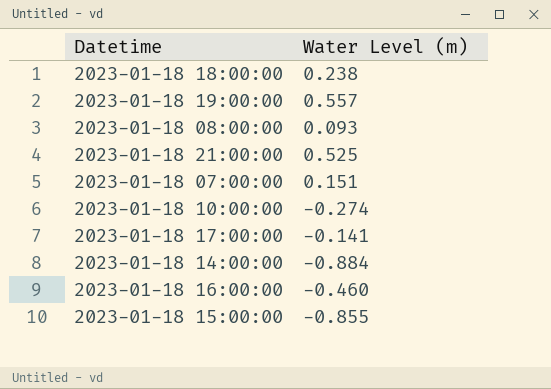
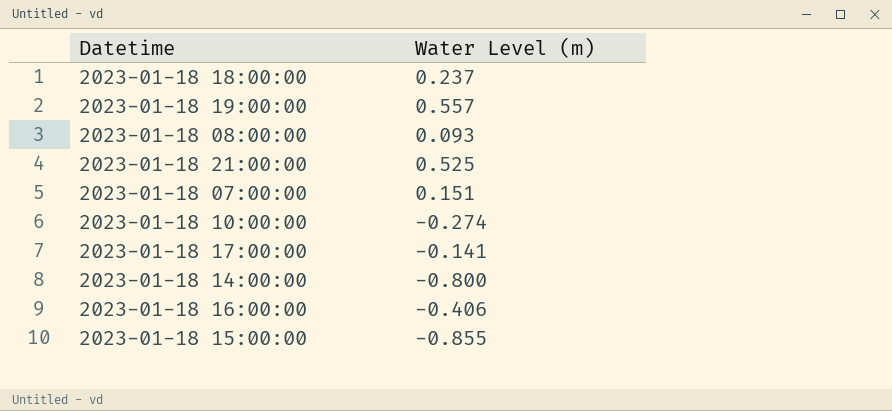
2023-01-18 18:00:00 | Water Level (m): 0.238 -> 0.237
2023-01-18 14:00:00 | Water Level (m): -0.884 -> -0.800
2023-01-18 16:00:00 | Water Level (m): -0.460 -> -0.406

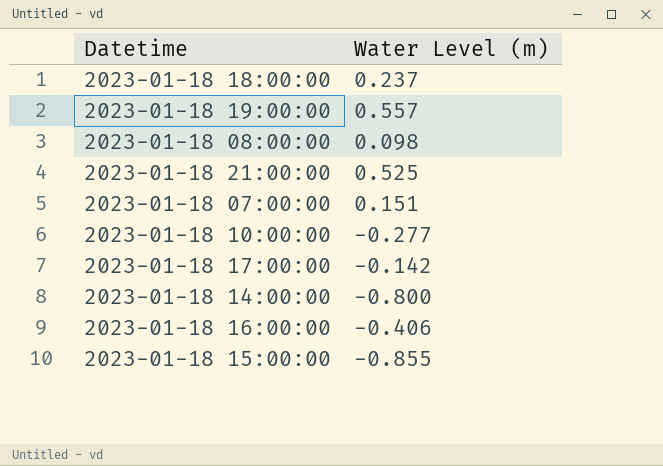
2023-01-18 08:00:00 | Water Level (m): 0.093 -> 0.098
2023-01-18 10:00:00 | Water Level (m): -0.274 -> -0.277
2023-01-18 17:00:00 | Water Level (m): -0.141 -> -0.142

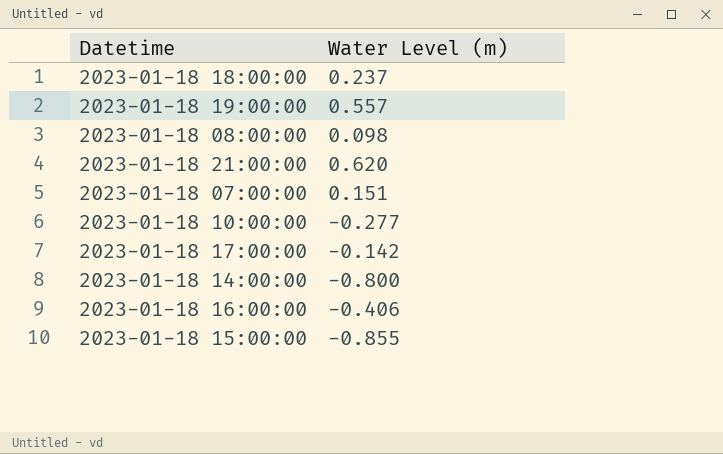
2023-01-18 21:00:00 | Water Level (m): 0.525 -> 0.620

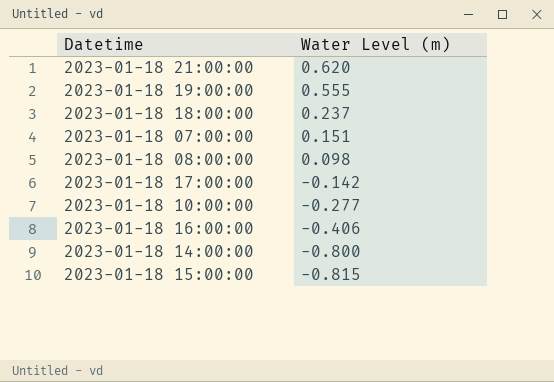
row order: none -> Water Level (m) descending
2023-01-18 19:00:00 | Water Level (m): 0.557 -> 0.555
2023-01-18 15:00:00 | Water Level (m): -0.855 -> -0.815

